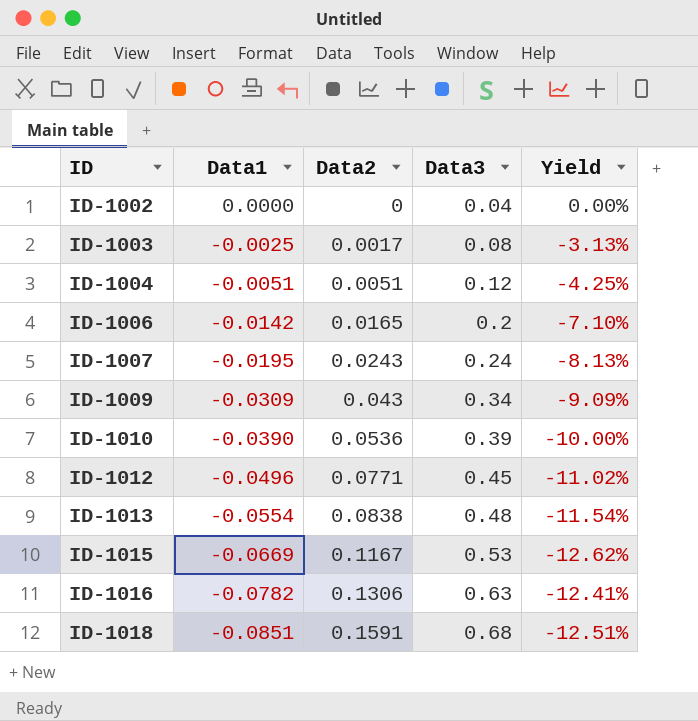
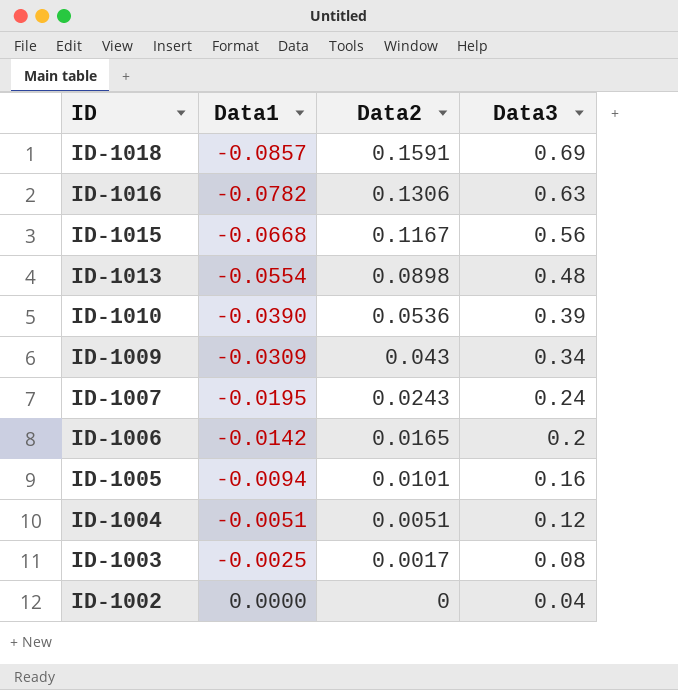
row order: ID ascending -> ID descending
column Yield | formula: [Data1] / [Data3] -> none
row ID-1012: -0.0496 | 0.0771 | 0.45 | -11.02% -> none
ID-1018 | Data1: -0.0851 -> -0.0857
ID-1018 | Data3: 0.68 -> 0.69
ID-1015 | Data1: -0.0669 -> -0.0668
ID-1015 | Data3: 0.53 -> 0.56
ID-1013 | Data2: 0.0838 -> 0.0898
row ID-1005: none -> -0.0094 | 0.0101 | 0.16

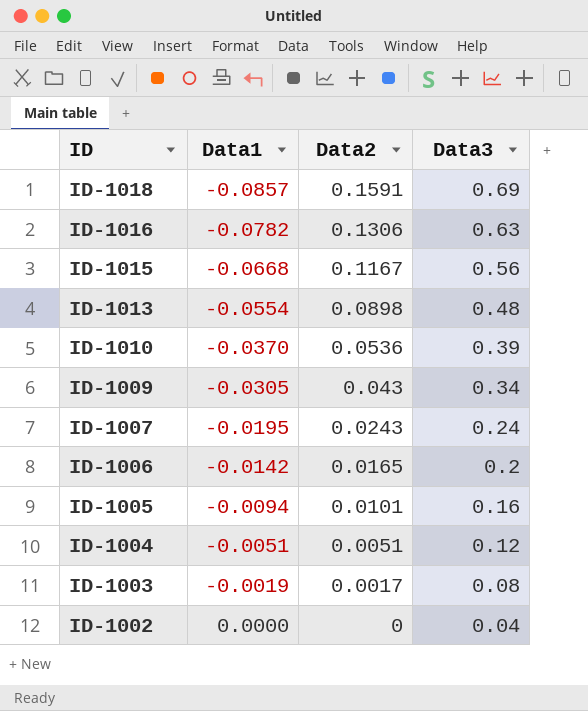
ID-1010 | Data1: -0.0390 -> -0.0370
ID-1009 | Data1: -0.0309 -> -0.0305
ID-1003 | Data1: -0.0025 -> -0.0019

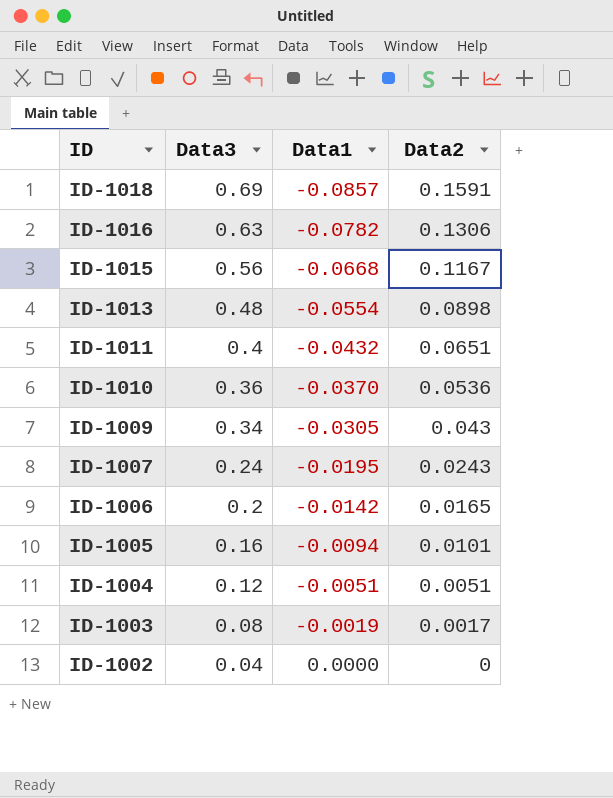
column Data3 | position: 4 -> 2
row ID-1011: none -> 0.4 | -0.0432 | 0.0651
ID-1010 | Data3: 0.39 -> 0.36

